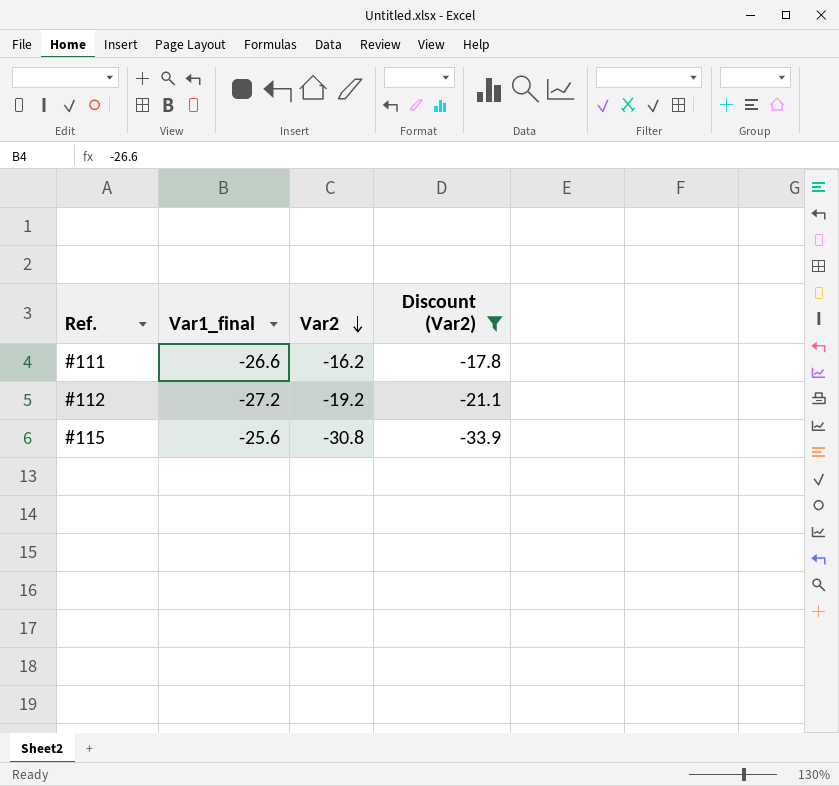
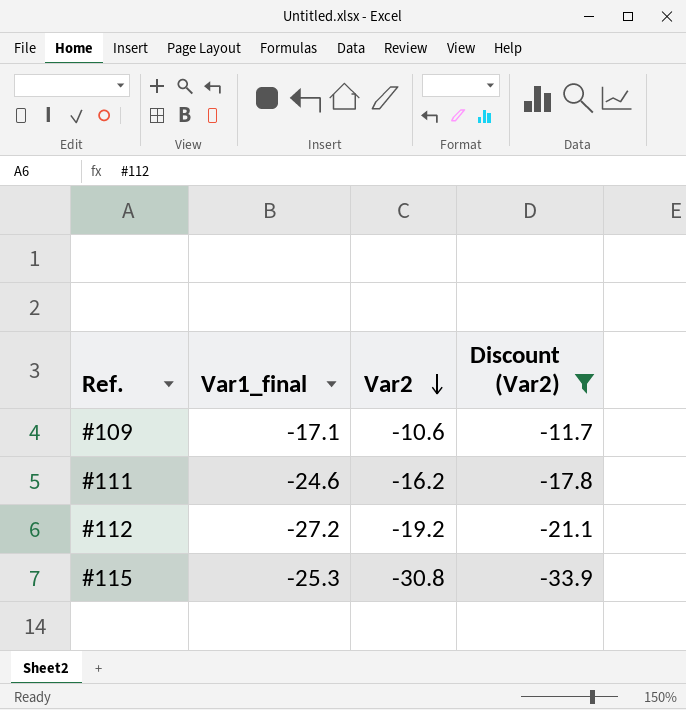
row #109: none -> -17.1 | -10.6 | -11.7
#111 | Var1_final: -26.6 -> -24.6
#115 | Var1_final: -25.6 -> -25.3

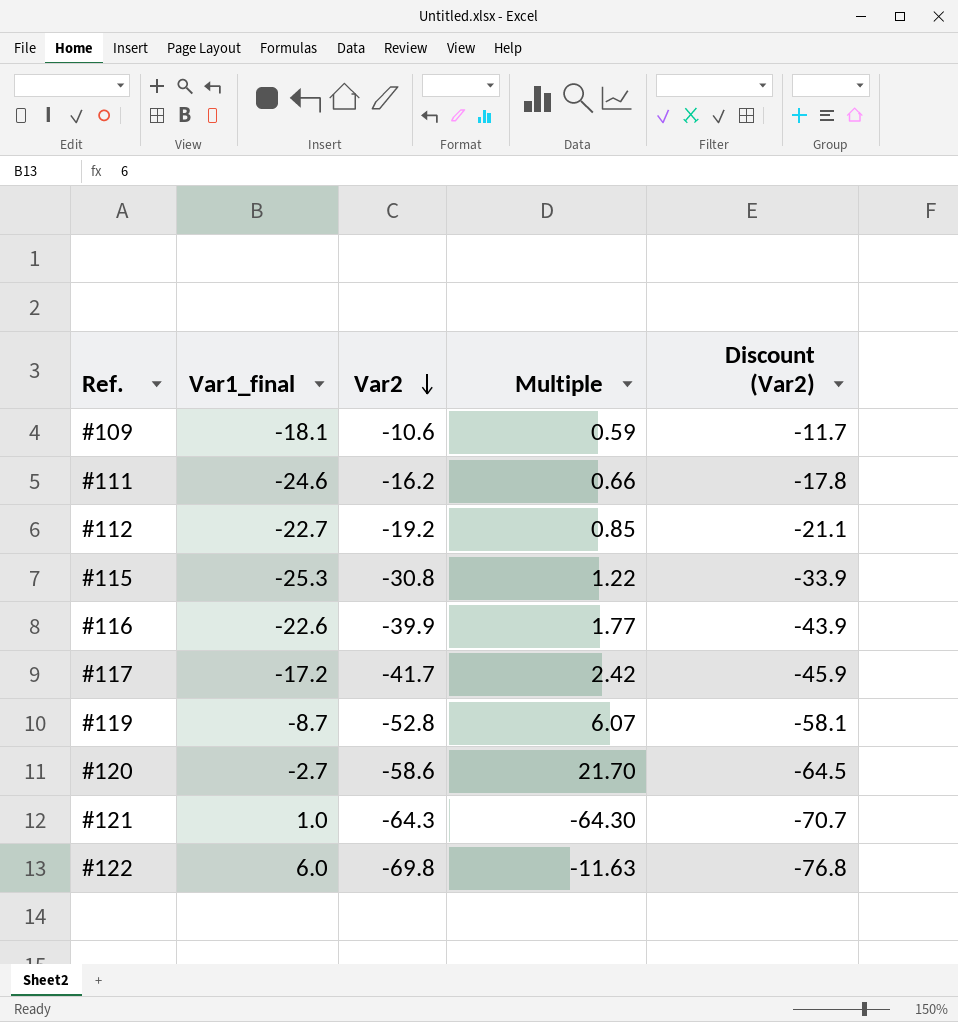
filter: Discount (Var2) >= -33.9 -> none
column Multiple | formula: none -> [Var2] / [Var1_final]
#109 | Var1_final: -17.1 -> -18.1
#112 | Var1_final: -27.2 -> -22.7

